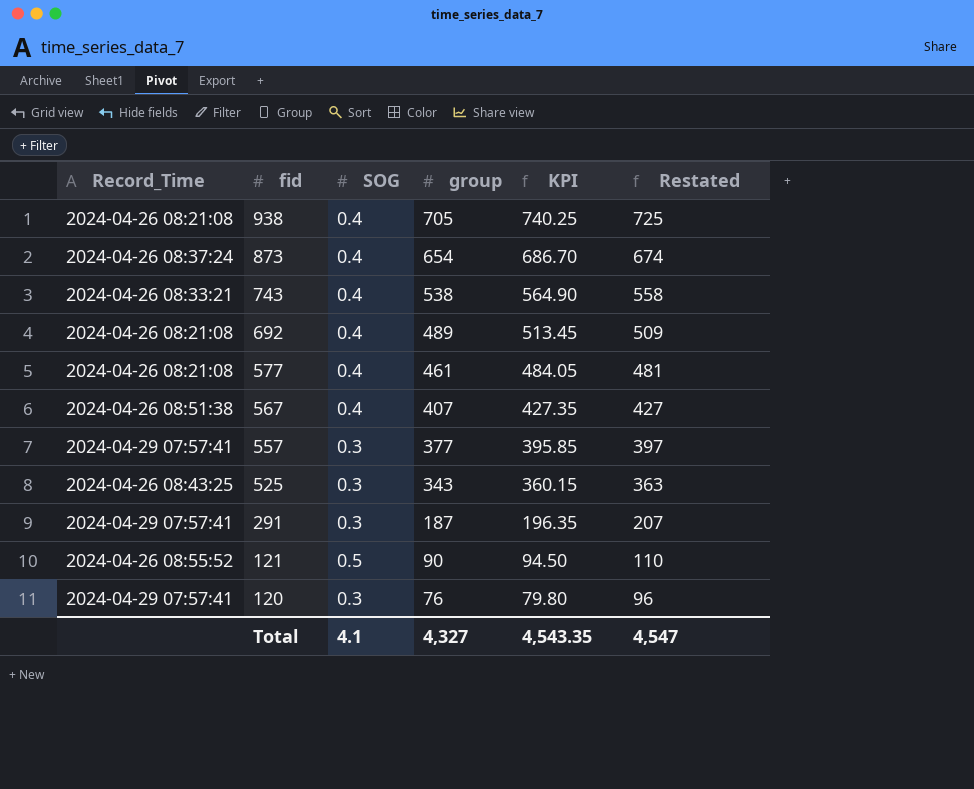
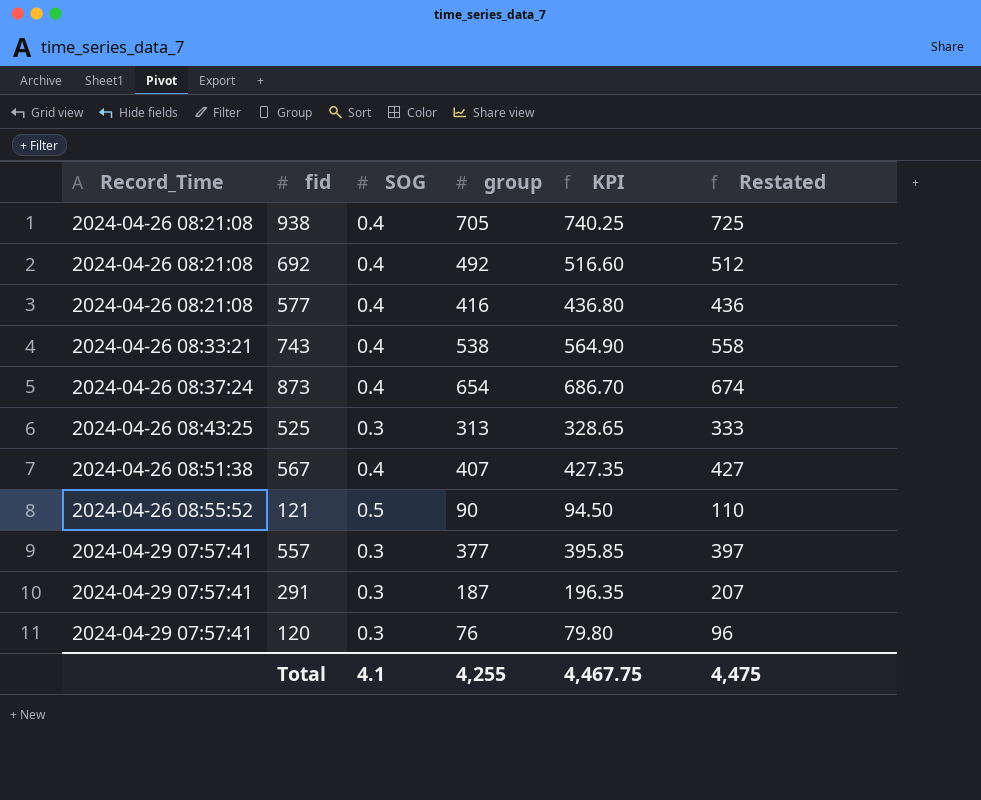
row order: fid descending -> Record_Time ascending
692 | group: 489 -> 492
692 | KPI: 513.45 -> 516.60
692 | Restated: 509 -> 512
577 | group: 461 -> 416
577 | KPI: 484.05 -> 436.80
577 | Restated: 481 -> 436
525 | group: 343 -> 313
525 | KPI: 360.15 -> 328.65
525 | Restated: 363 -> 333
Total | group: 4,327 -> 4,255
Total | KPI: 4,543.35 -> 4,467.75
Total | Restated: 4,547 -> 4,475

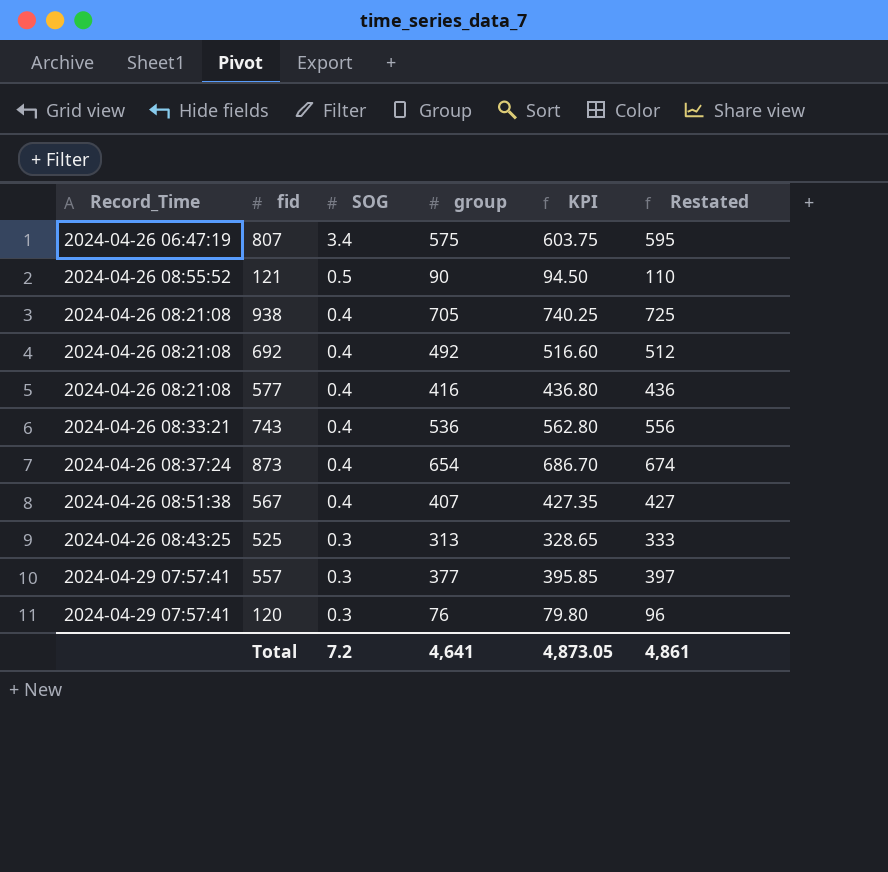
row order: Record_Time ascending -> SOG descending
row 291: 2024-04-29 07:57:41 | 0.3 | 187 | 196.35 | 207 -> none
row 807: none -> 2024-04-26 06:47:19 | 3.4 | 575 | 603.75 | 595
743 | group: 538 -> 536
743 | KPI: 564.90 -> 562.80
743 | Restated: 558 -> 556
Total | SOG: 4.1 -> 7.2
Total | group: 4,255 -> 4,641
Total | KPI: 4,467.75 -> 4,873.05
Total | Restated: 4,475 -> 4,861

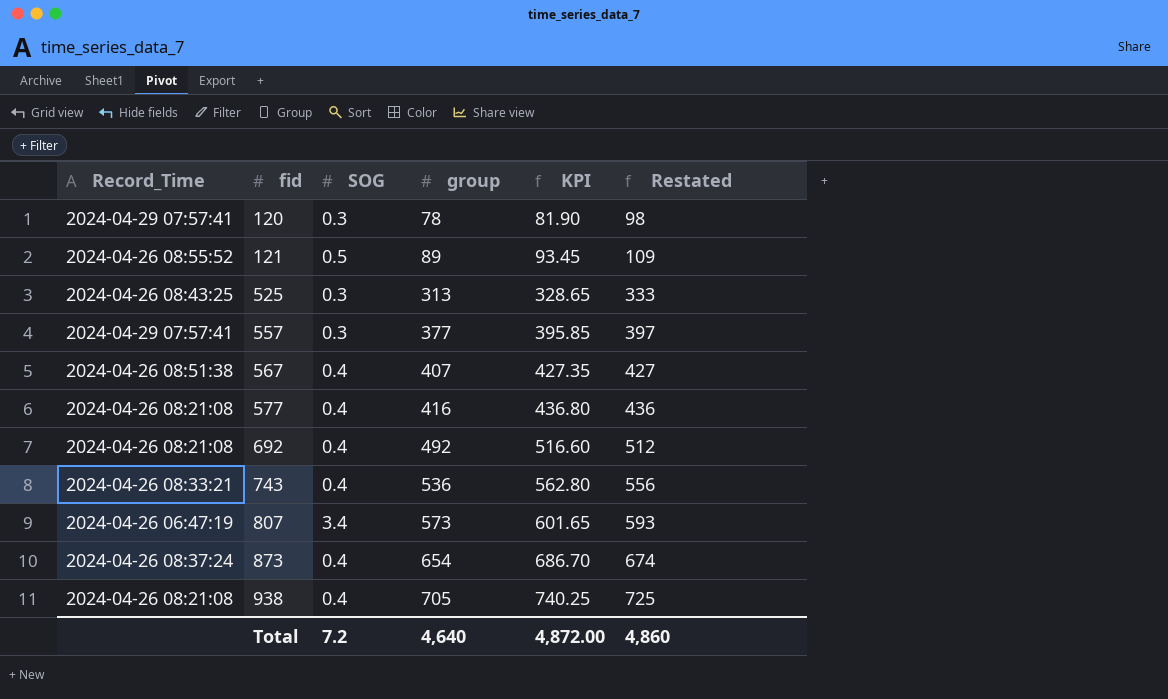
row order: SOG descending -> fid ascending
120 | group: 76 -> 78
120 | KPI: 79.80 -> 81.90
120 | Restated: 96 -> 98
121 | group: 90 -> 89
121 | KPI: 94.50 -> 93.45
121 | Restated: 110 -> 109
807 | group: 575 -> 573
807 | KPI: 603.75 -> 601.65
807 | Restated: 595 -> 593
Total | group: 4,641 -> 4,640
Total | KPI: 4,873.05 -> 4,872.00
Total | Restated: 4,861 -> 4,860

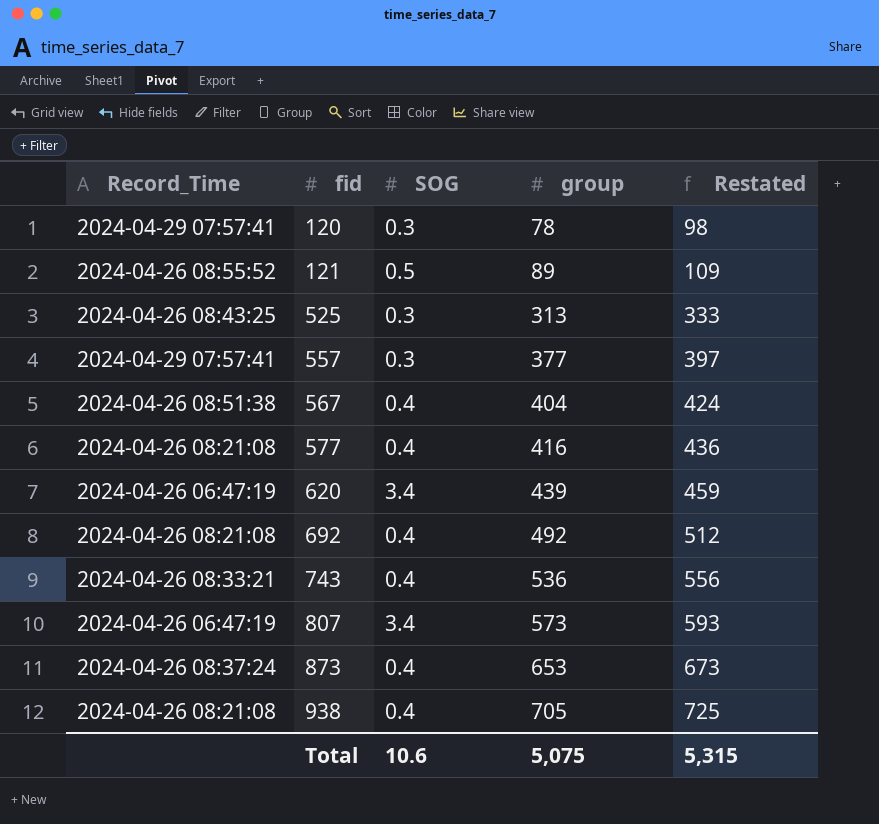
column KPI | formula: [group] * 1.05 -> none
567 | group: 407 -> 404
567 | Restated: 427 -> 424
row 620: none -> 2024-04-26 06:47:19 | 3.4 | 439 | 459
873 | group: 654 -> 653
873 | Restated: 674 -> 673
Total | SOG: 7.2 -> 10.6
Total | group: 4,640 -> 5,075
Total | Restated: 4,860 -> 5,315

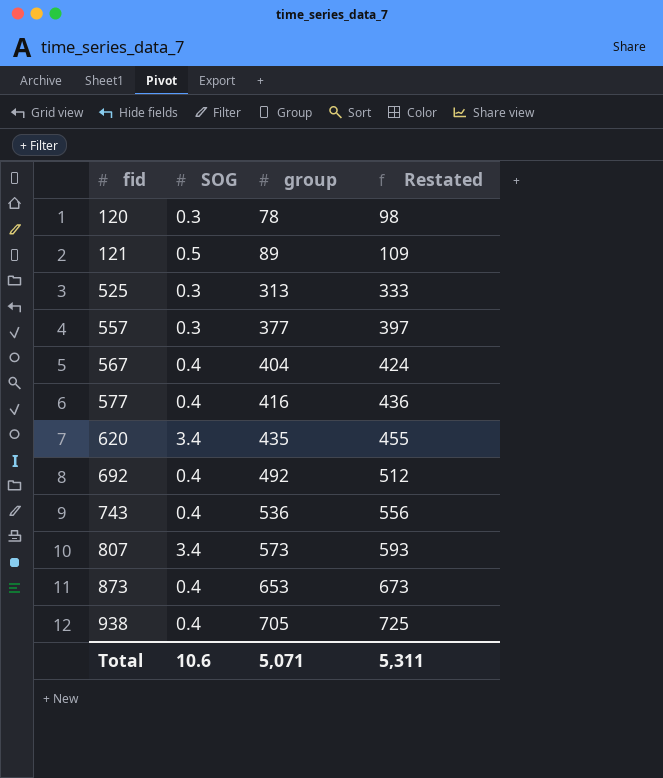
column Record_Time | position: 1 -> none
620 | group: 439 -> 435
620 | Restated: 459 -> 455
Total | group: 5,075 -> 5,071
Total | Restated: 5,315 -> 5,311

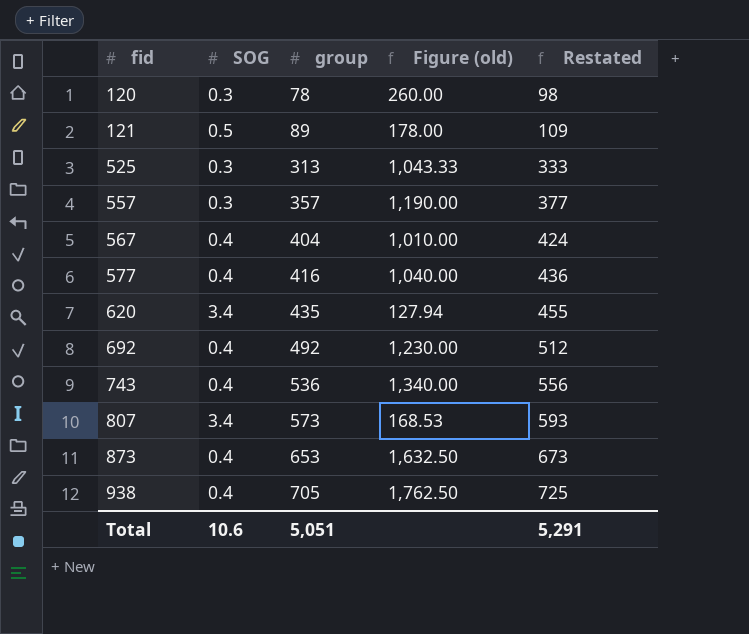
column Figure (old) | formula: none -> [group] / [SOG]
557 | group: 377 -> 357
557 | Restated: 397 -> 377
Total | group: 5,071 -> 5,051
Total | Restated: 5,311 -> 5,291

